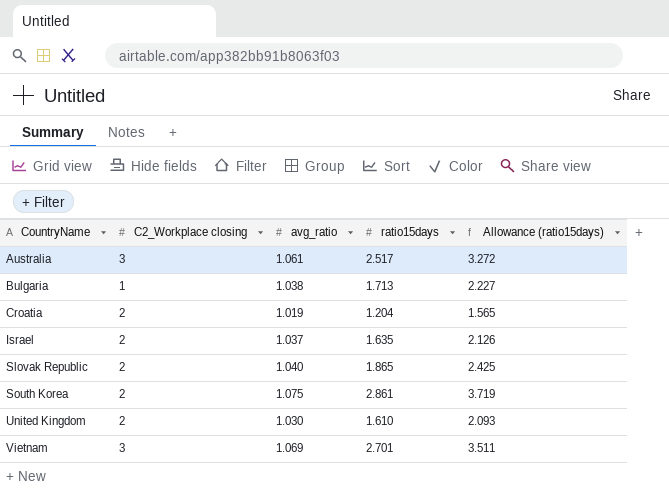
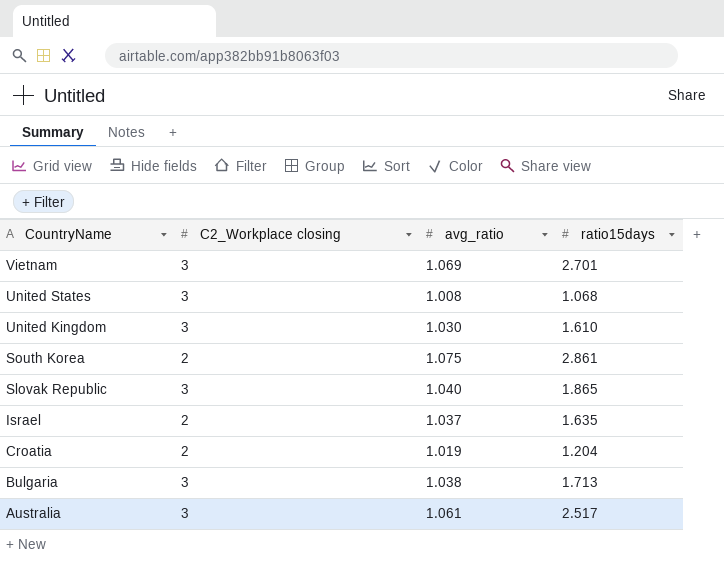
row order: CountryName ascending -> CountryName descending
column Allowance (ratio15days) | formula: [ratio15days] * 1.3 -> none
row United States: none -> 3 | 1.008 | 1.068
United Kingdom | C2_Workplace closing: 2 -> 3
Slovak Republic | C2_Workplace closing: 2 -> 3
Bulgaria | C2_Workplace closing: 1 -> 3

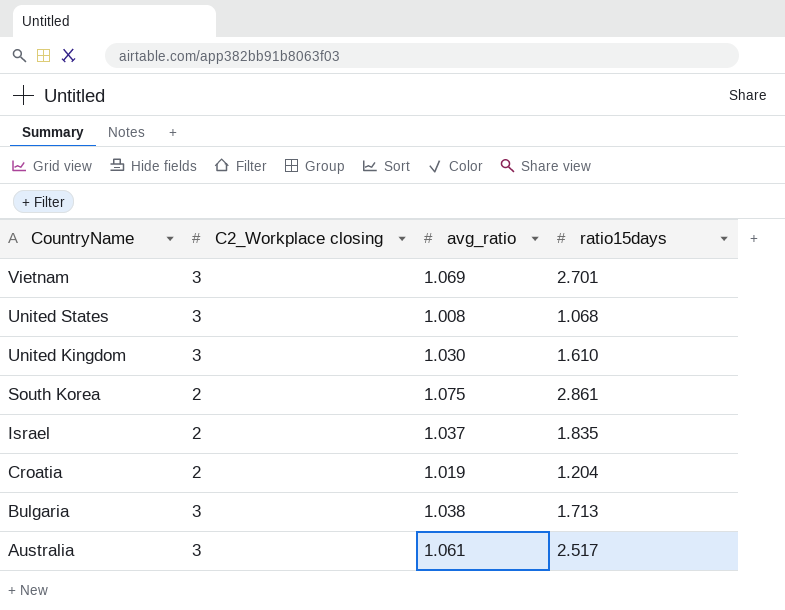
row Slovak Republic: 3 | 1.040 | 1.865 -> none
Israel | ratio15days: 1.635 -> 1.835

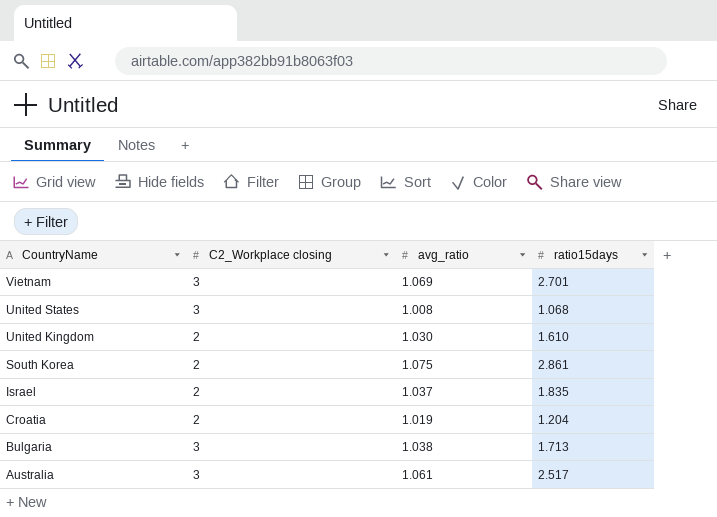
United Kingdom | C2_Workplace closing: 3 -> 2

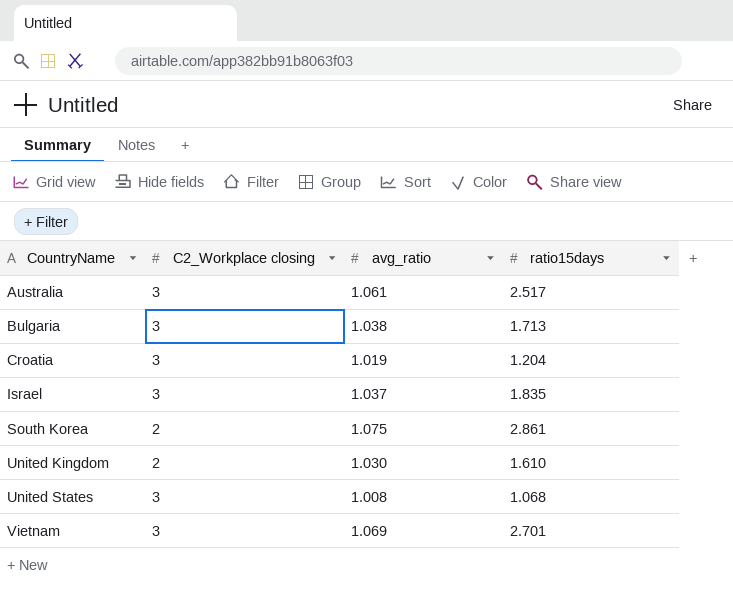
row order: CountryName descending -> CountryName ascending
Croatia | C2_Workplace closing: 2 -> 3
Israel | C2_Workplace closing: 2 -> 3

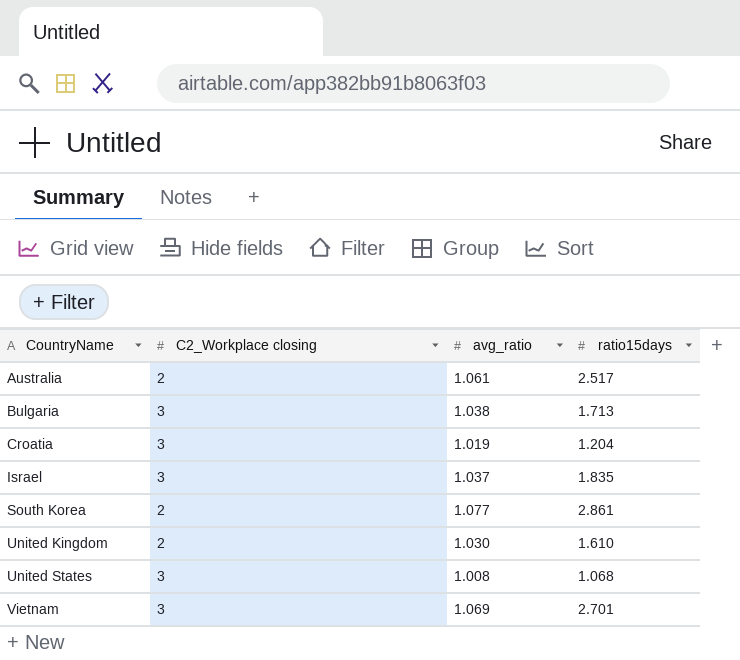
Australia | C2_Workplace closing: 3 -> 2
South Korea | avg_ratio: 1.075 -> 1.077

